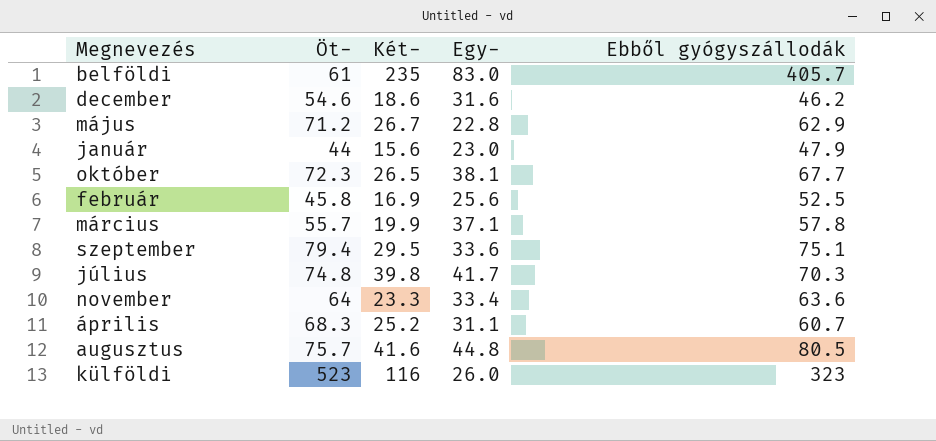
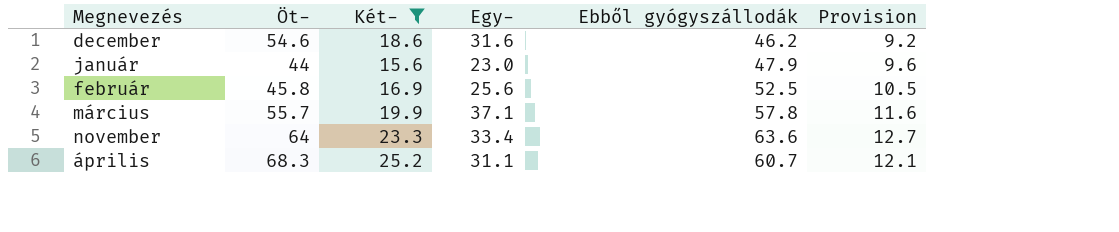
filter: none -> Két- <= 25.2
column Provision | formula: none -> [Ebből gyógyszállodák] * 0.2

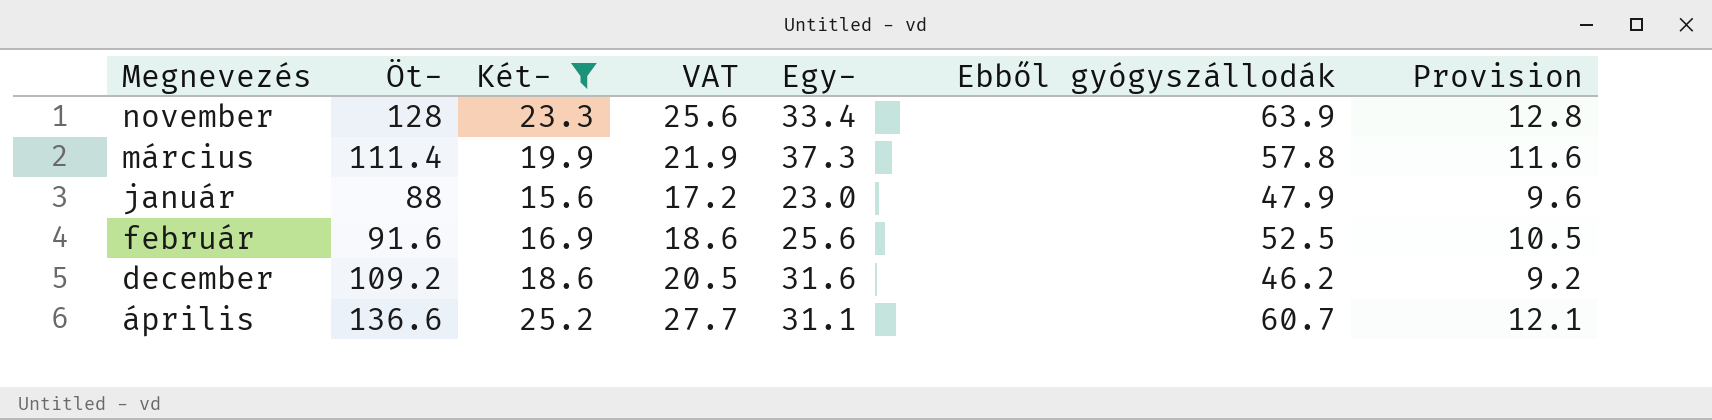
row order: none -> Megnevezés descending
column VAT | formula: none -> [Két-] * 1.1
november | Öt-: 64 -> 128
november | Ebből gyógyszállodák: 63.6 -> 63.9
november | Provision: 12.7 -> 12.8
március | Öt-: 55.7 -> 111.4
március | Egy-: 37.1 -> 37.3
január | Öt-: 44 -> 88
február | Öt-: 45.8 -> 91.6
december | Öt-: 54.6 -> 109.2
április | Öt-: 68.3 -> 136.6

